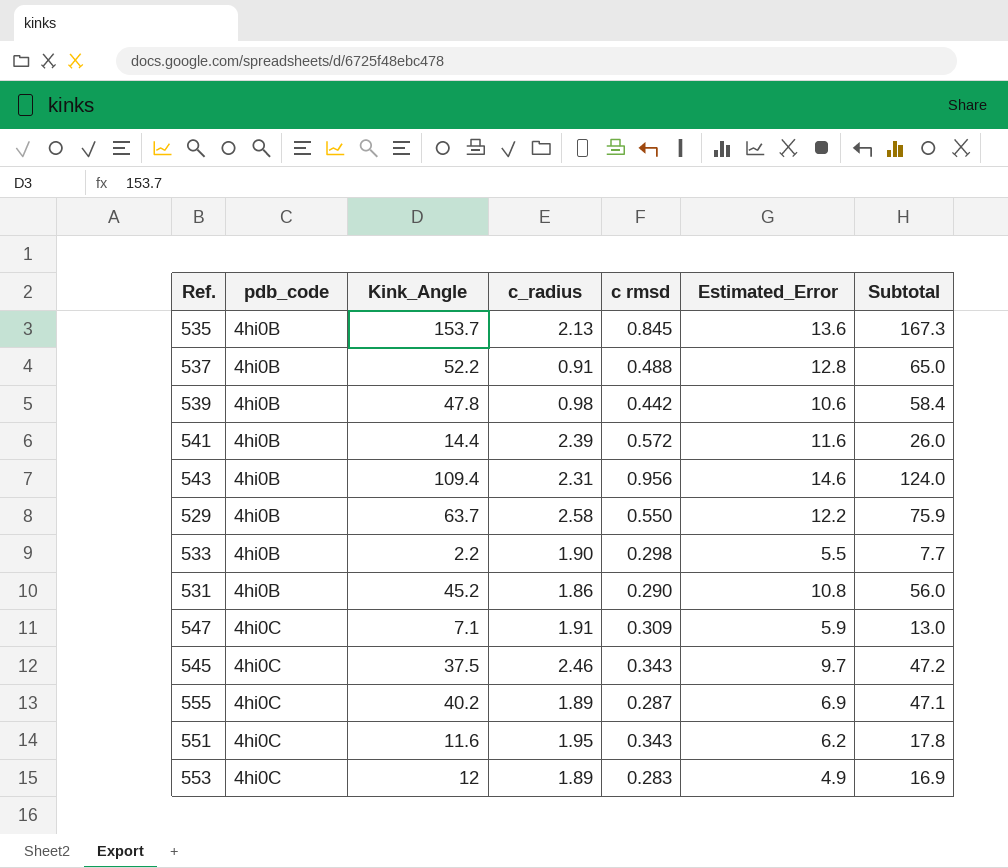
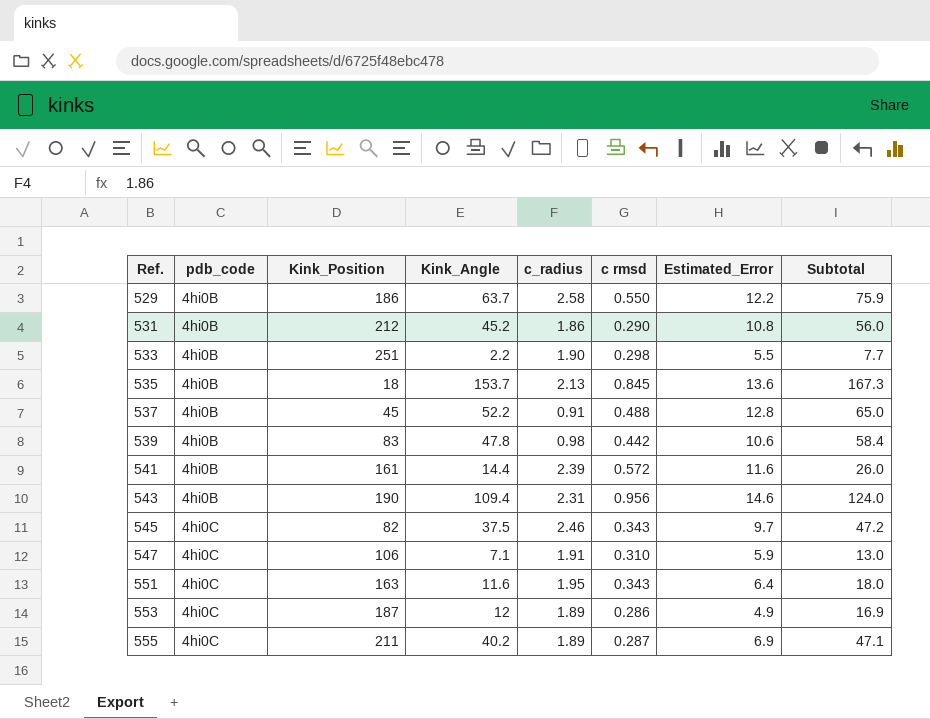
row order: pdb_code ascending -> Ref. ascending
column Kink_Position | position: none -> 3
547 | c rmsd: 0.309 -> 0.310
551 | Estimated_Error: 6.2 -> 6.4
551 | Subtotal: 17.8 -> 18.0
553 | c rmsd: 0.283 -> 0.286

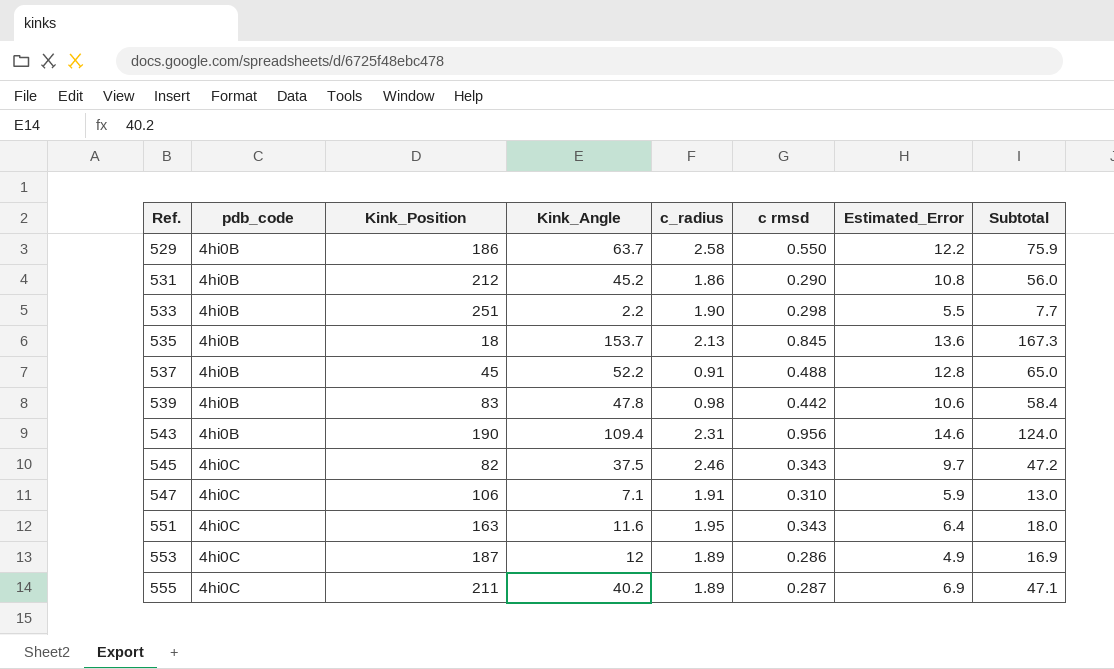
row 541: 4hi0B | 161 | 14.4 | 2.39 | 0.572 | 11.6 | 26.0 -> none

